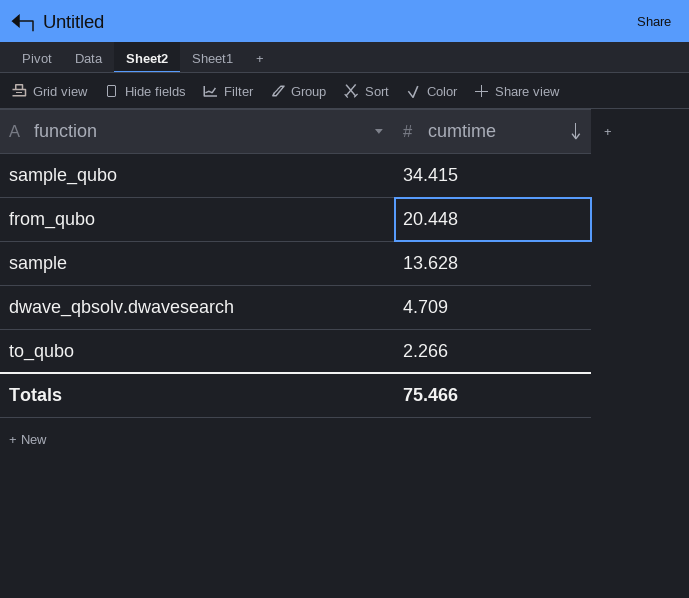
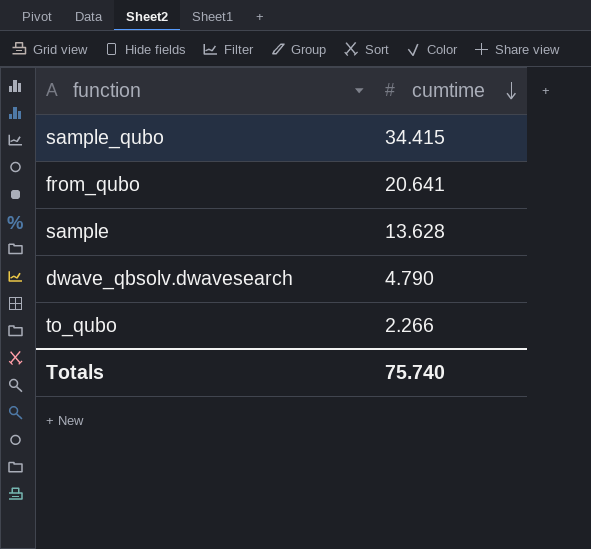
from_qubo | cumtime: 20.448 -> 20.641
dwave_qbsolv.dwavesearch | cumtime: 4.709 -> 4.790
Totals | cumtime: 75.466 -> 75.740

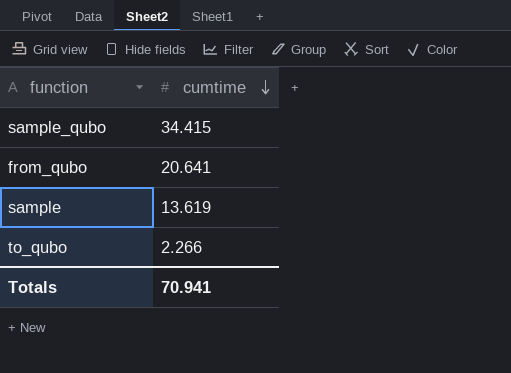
row dwave_qbsolv.dwavesearch: 4.790 -> none
sample | cumtime: 13.628 -> 13.619
Totals | cumtime: 75.740 -> 70.941

